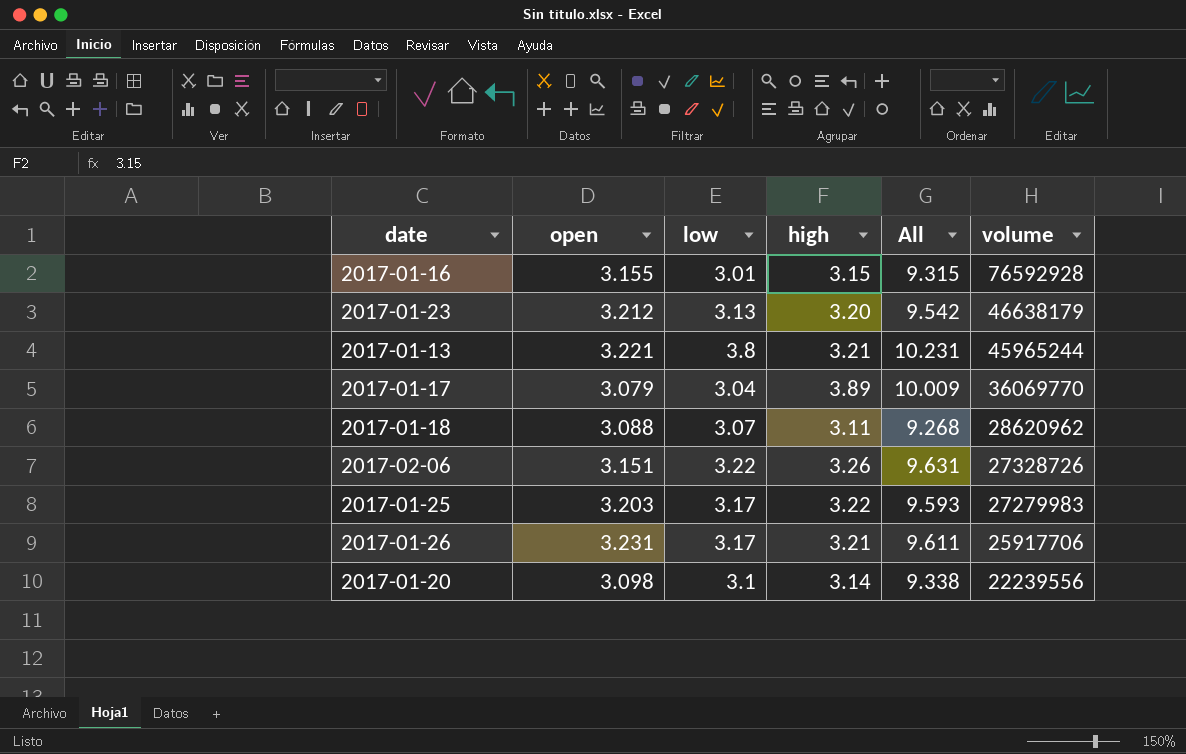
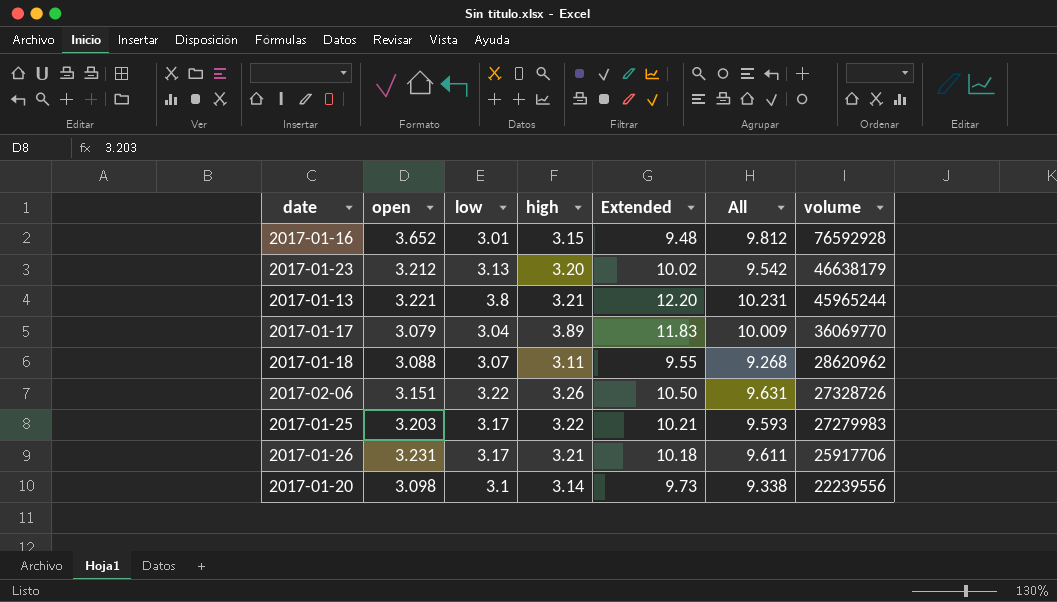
column Extended | formula: none -> [low] * [high]
2017-01-16 | open: 3.155 -> 3.652
2017-01-16 | All: 9.315 -> 9.812

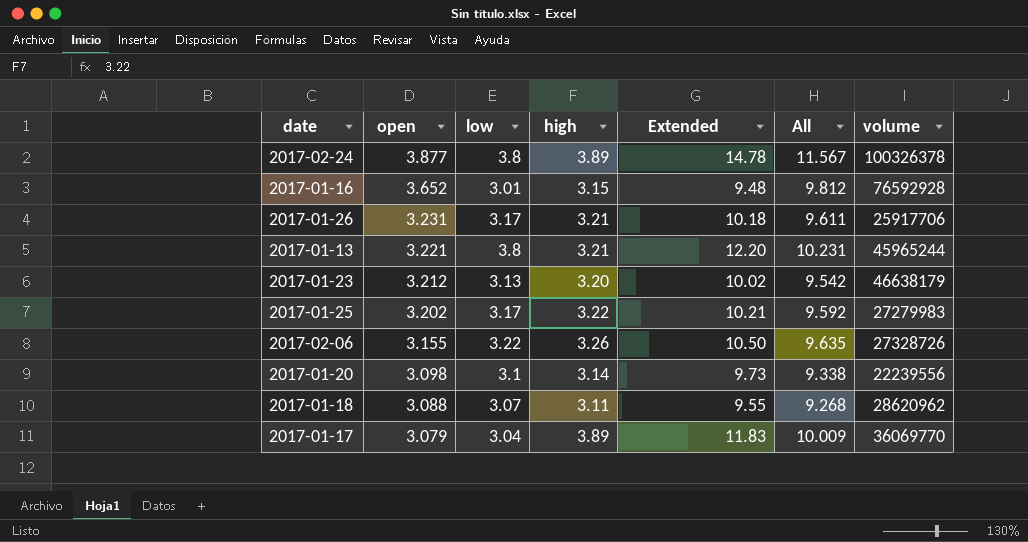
row order: volume descending -> open descending
row 2017-02-24: none -> 3.877 | 3.8 | 3.89 | 14.78 | 11.567 | 100326378
2017-01-25 | open: 3.203 -> 3.202
2017-01-25 | All: 9.593 -> 9.592
2017-02-06 | open: 3.151 -> 3.155
2017-02-06 | All: 9.631 -> 9.635

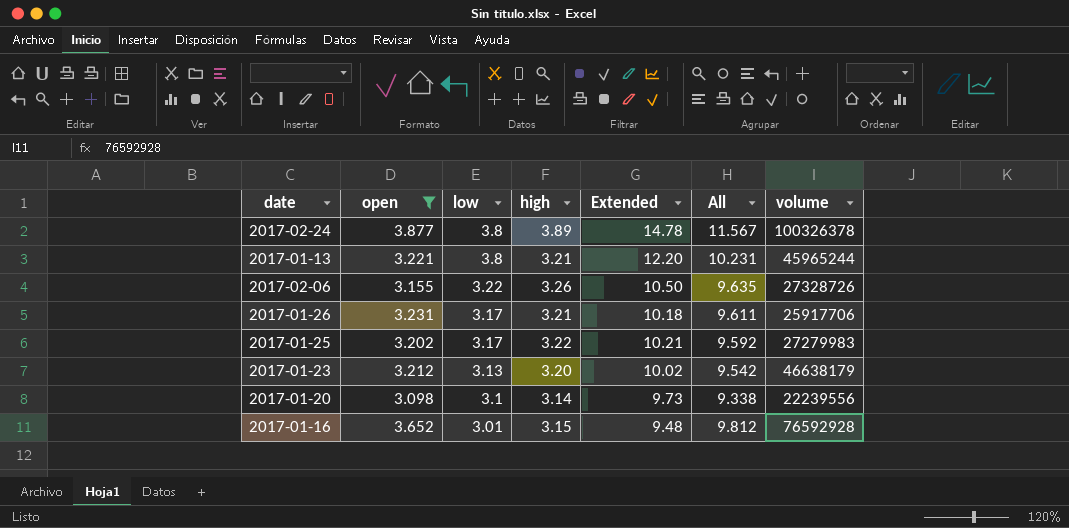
filter: none -> open >= 3.098
row order: open descending -> low descending

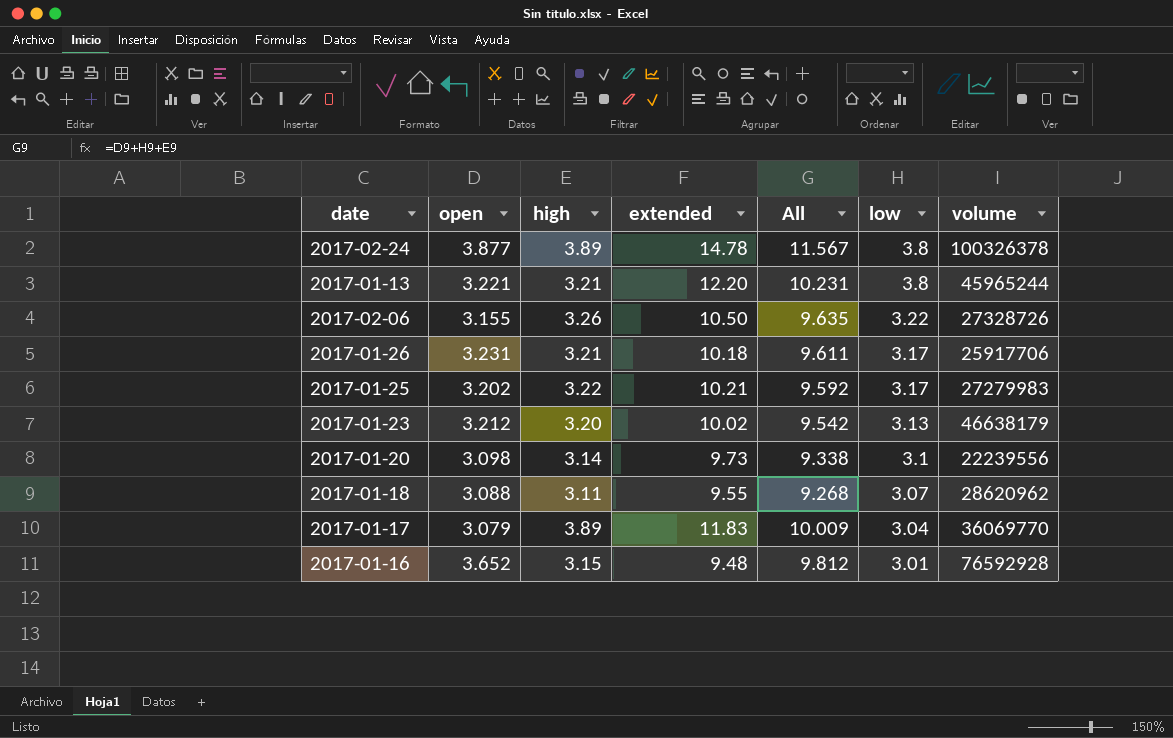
filter: open >= 3.098 -> none
column name: Extended -> extended
column low | position: 3 -> 6

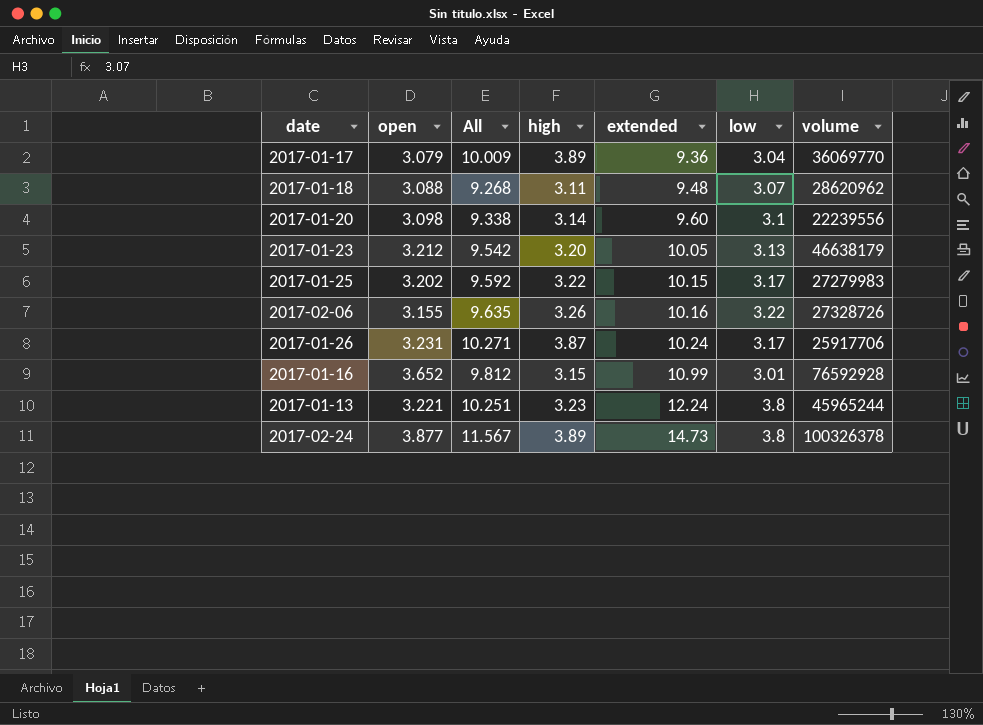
row order: low descending -> extended ascending
column All | position: 5 -> 3
column extended | formula: [high] * [low] -> [open] * [low]
2017-01-26 | All: 9.611 -> 10.271
2017-01-26 | high: 3.21 -> 3.87
2017-01-13 | All: 10.231 -> 10.251
2017-01-13 | high: 3.21 -> 3.23

